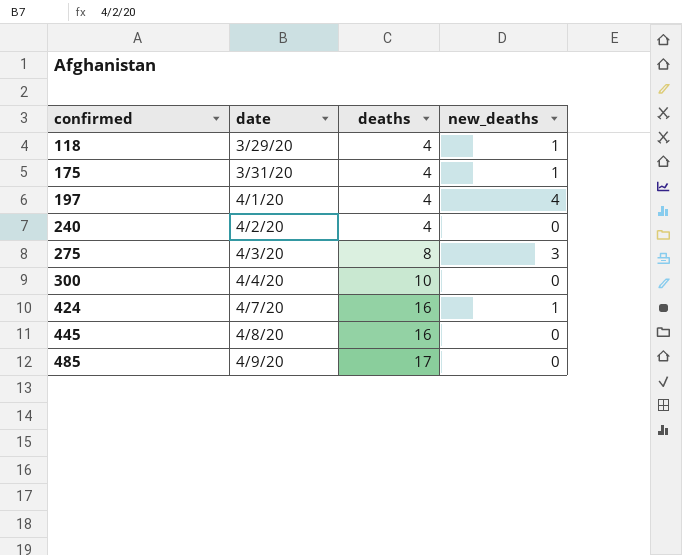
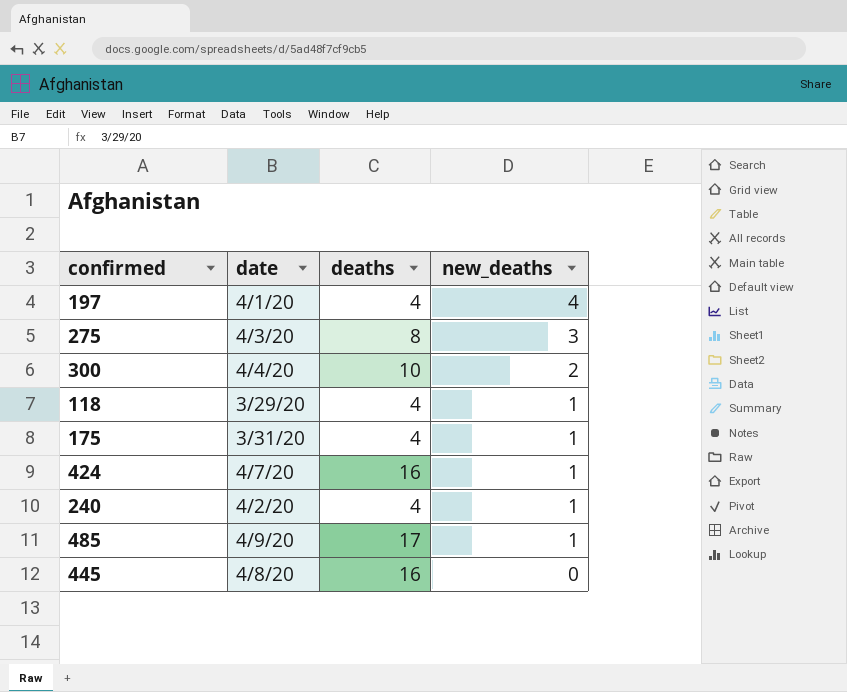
row order: confirmed ascending -> new_deaths descending
300 | new_deaths: 0 -> 2
240 | new_deaths: 0 -> 1
485 | new_deaths: 0 -> 1

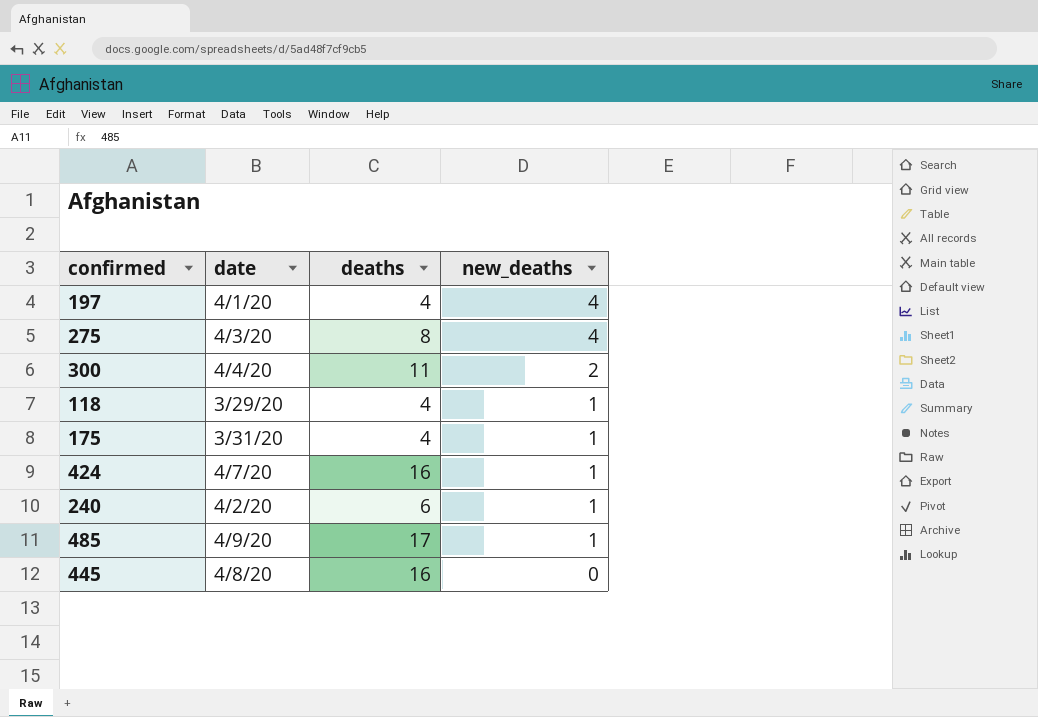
275 | new_deaths: 3 -> 4
300 | deaths: 10 -> 11
240 | deaths: 4 -> 6

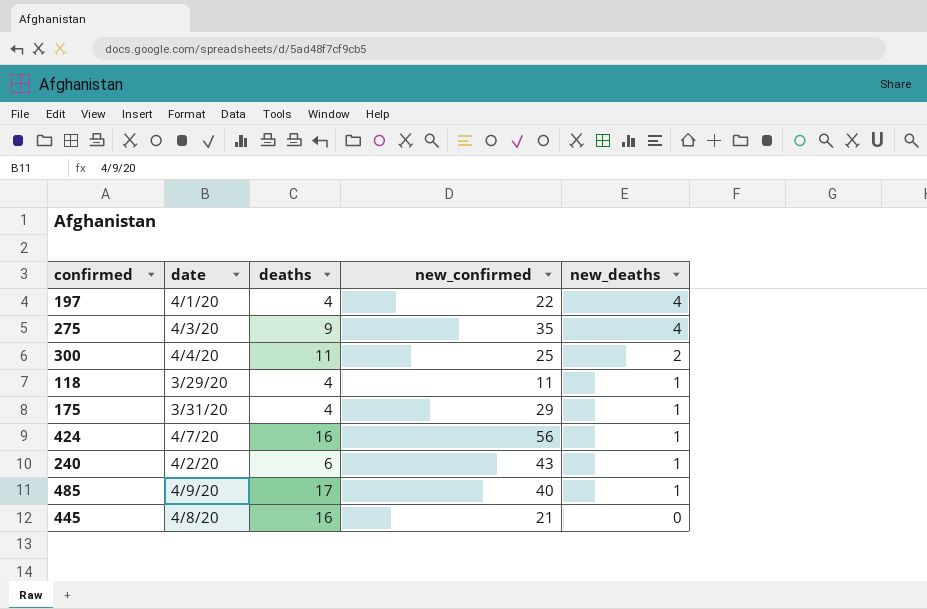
column new_confirmed | position: none -> 4
275 | deaths: 8 -> 9

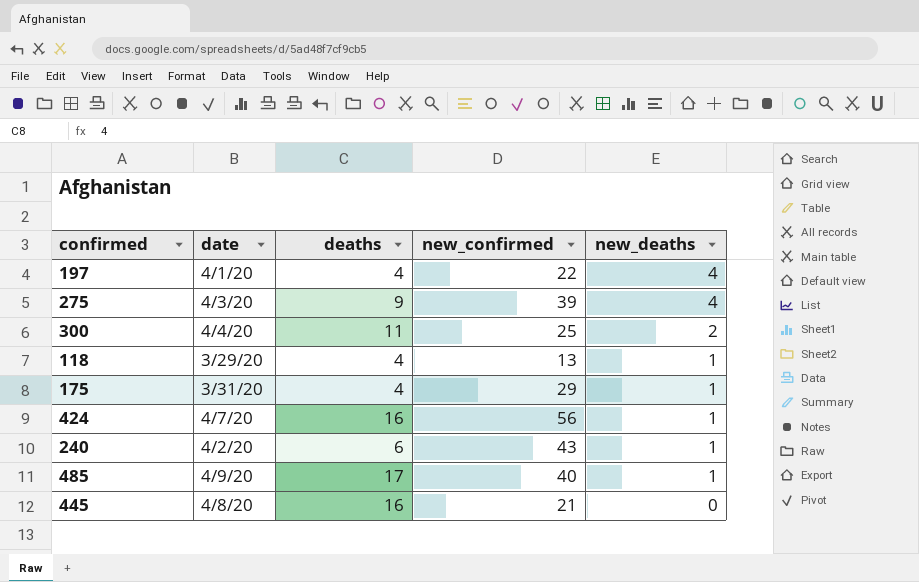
275 | new_confirmed: 35 -> 39
118 | new_confirmed: 11 -> 13

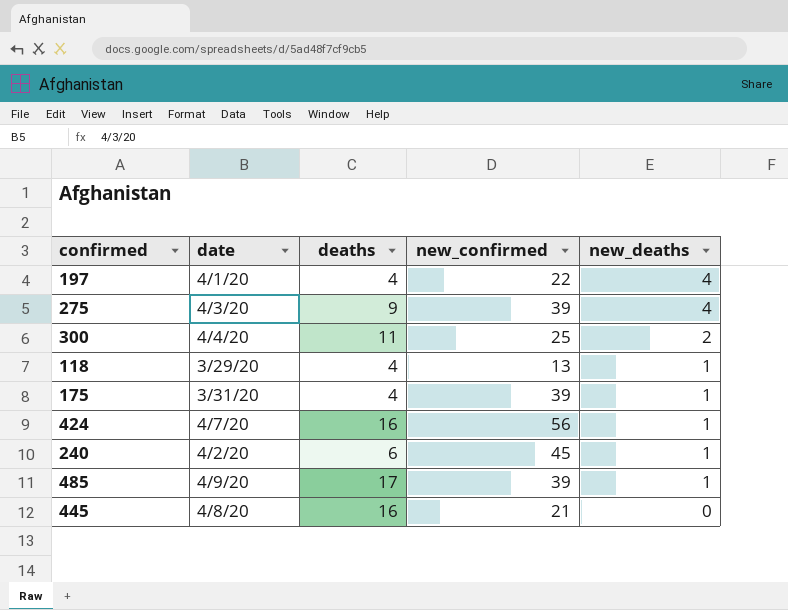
175 | new_confirmed: 29 -> 39
240 | new_confirmed: 43 -> 45
485 | new_confirmed: 40 -> 39

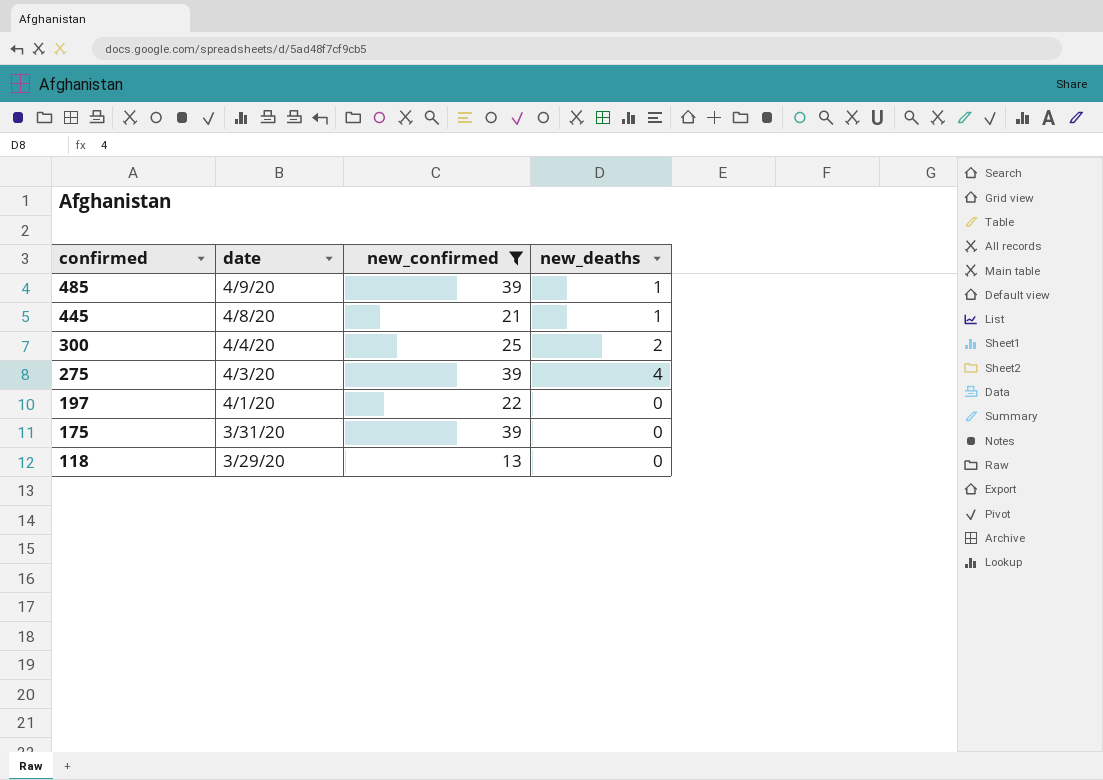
filter: none -> new_confirmed <= 39
row order: new_deaths descending -> confirmed descending
column deaths | position: 3 -> none
445 | new_deaths: 0 -> 1
197 | new_deaths: 4 -> 0
175 | new_deaths: 1 -> 0
118 | new_deaths: 1 -> 0

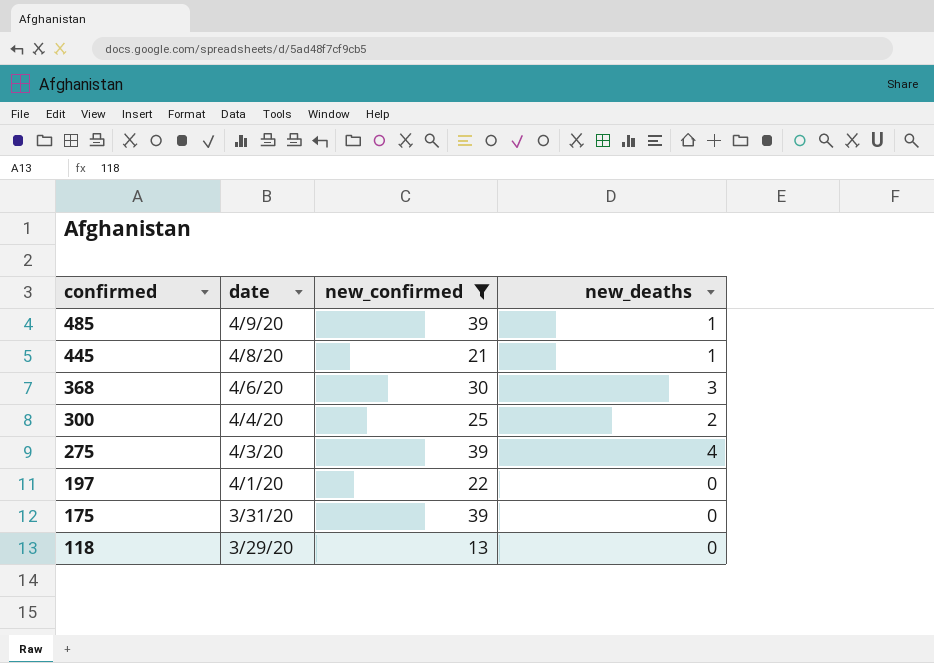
row 368: none -> 4/6/20 | 30 | 3

